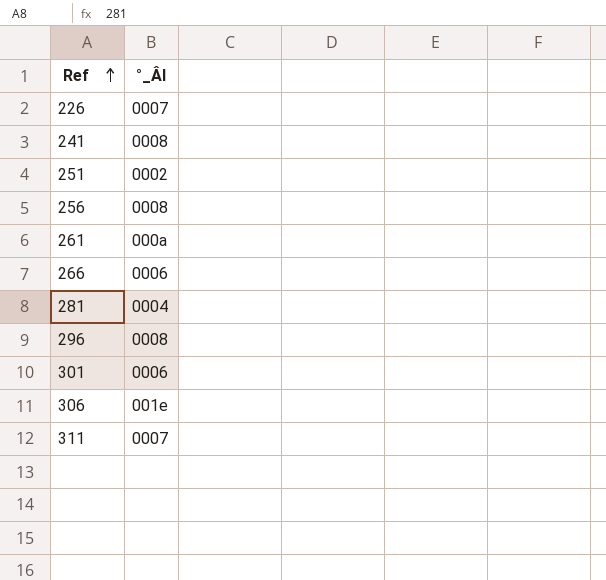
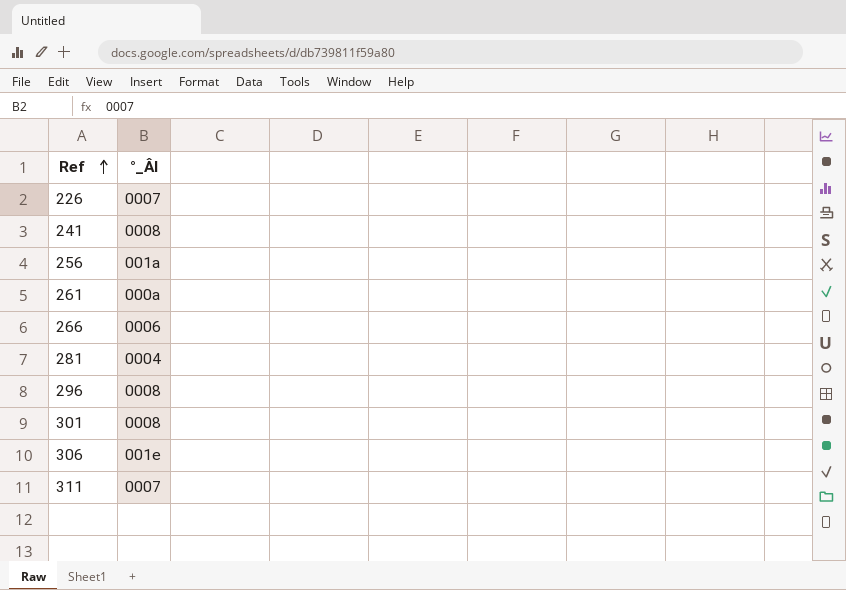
row 251: 0002 -> none
256 | °_ÂI: 0008 -> 001a
301 | °_ÂI: 0006 -> 0008

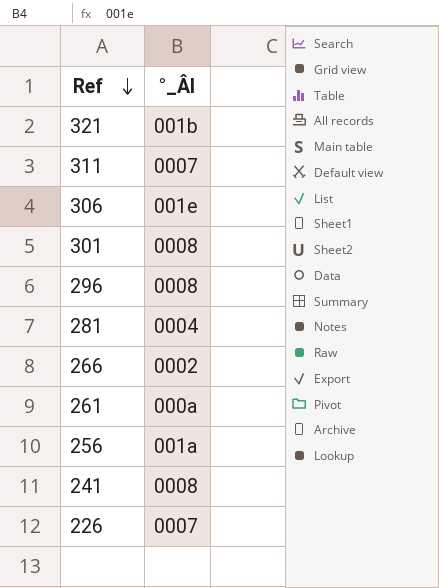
row order: Ref ascending -> Ref descending
row 321: none -> 001b
266 | °_ÂI: 0006 -> 0002

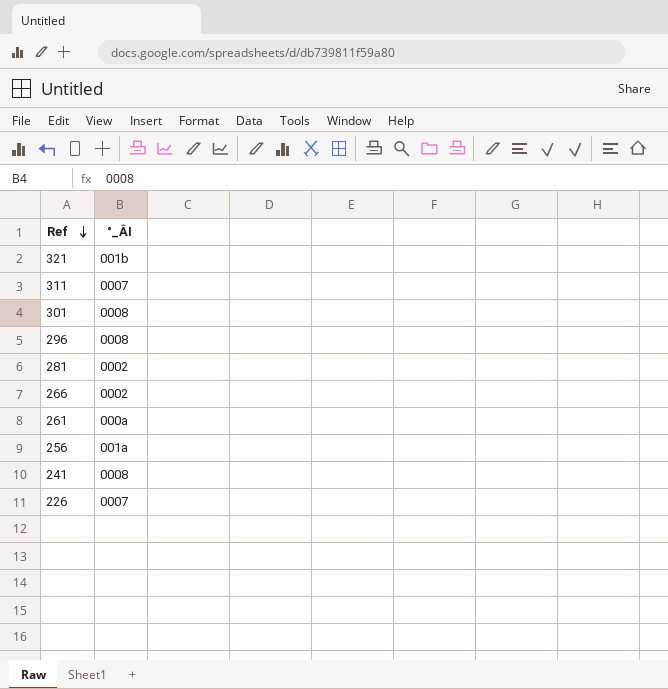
row 306: 001e -> none
281 | °_ÂI: 0004 -> 0002

